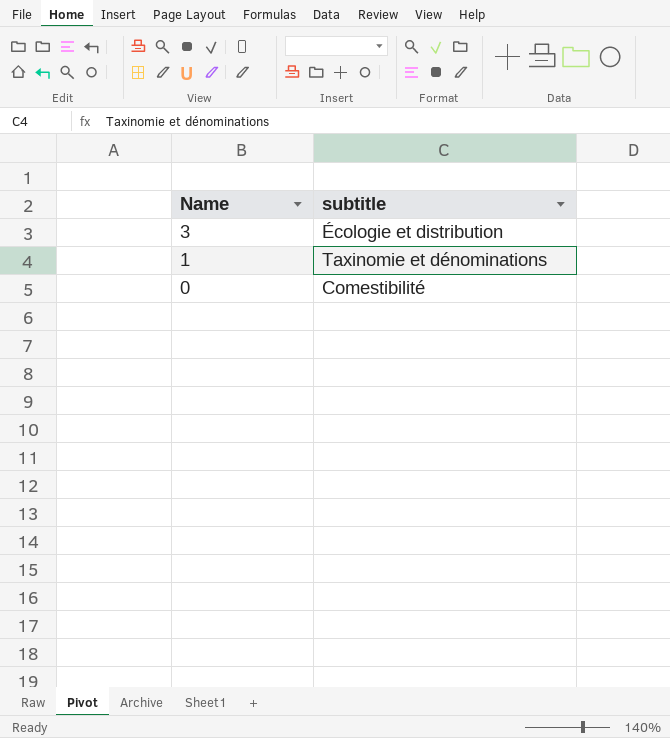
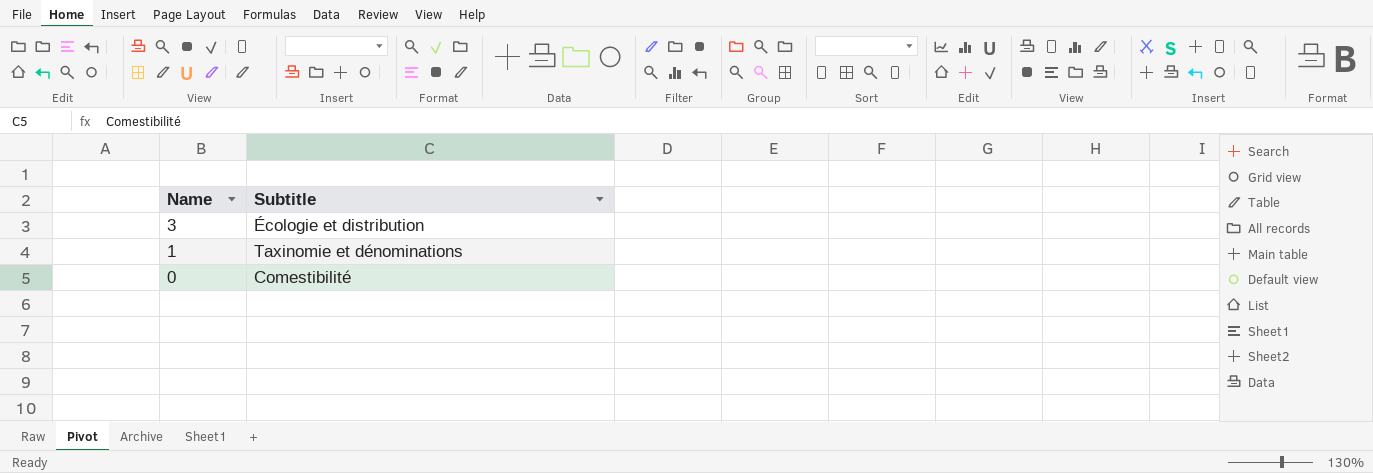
column name: subtitle -> Subtitle

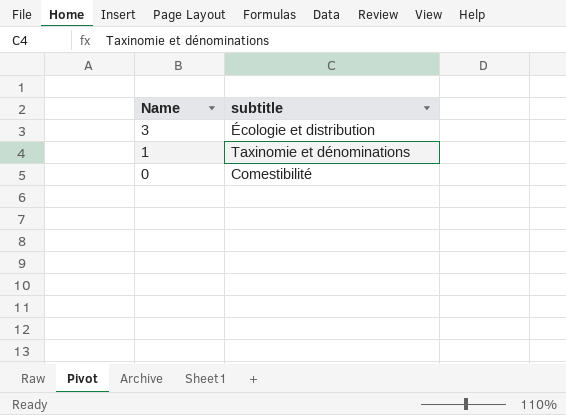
column name: Subtitle -> subtitle

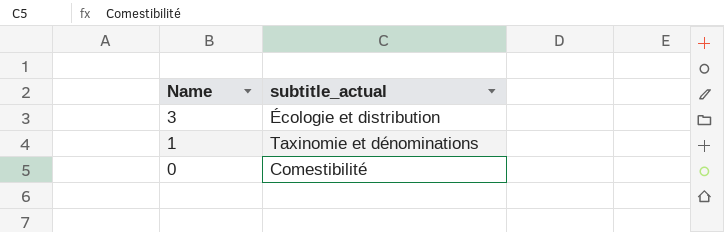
column name: subtitle -> subtitle_actual

